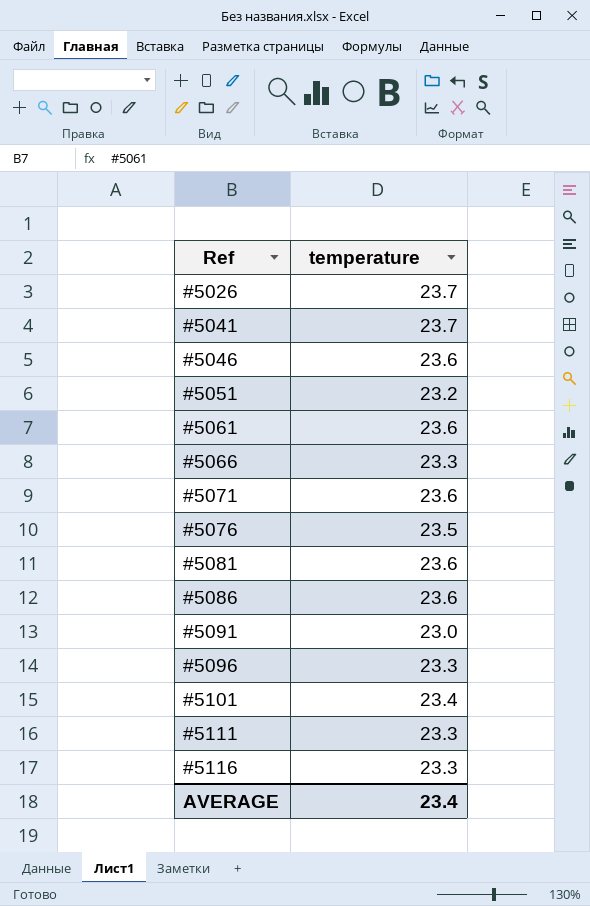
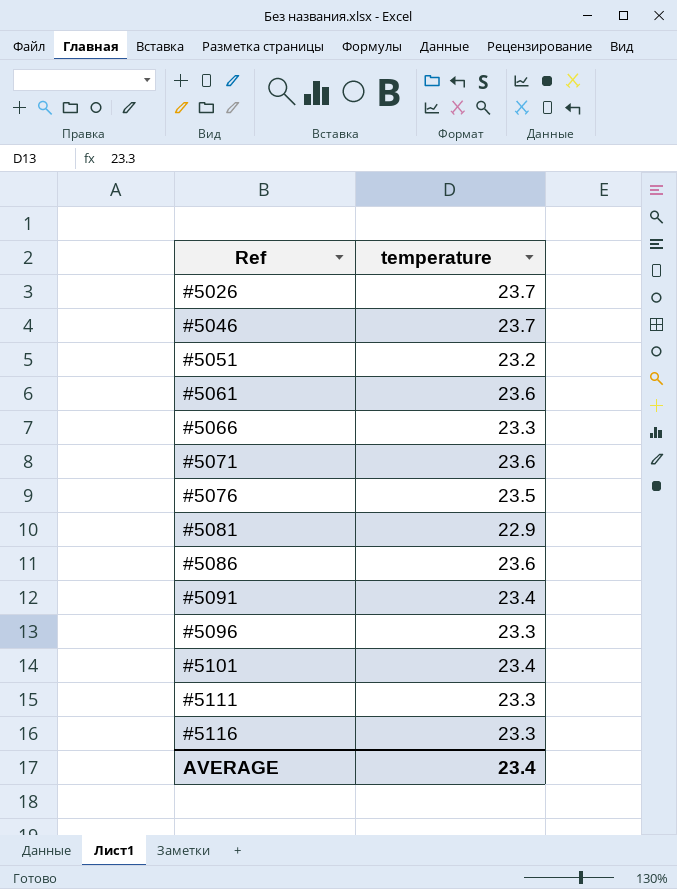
row #5041: 23.7 -> none
#5046 | temperature: 23.6 -> 23.7
#5081 | temperature: 23.6 -> 22.9
#5091 | temperature: 23.0 -> 23.4

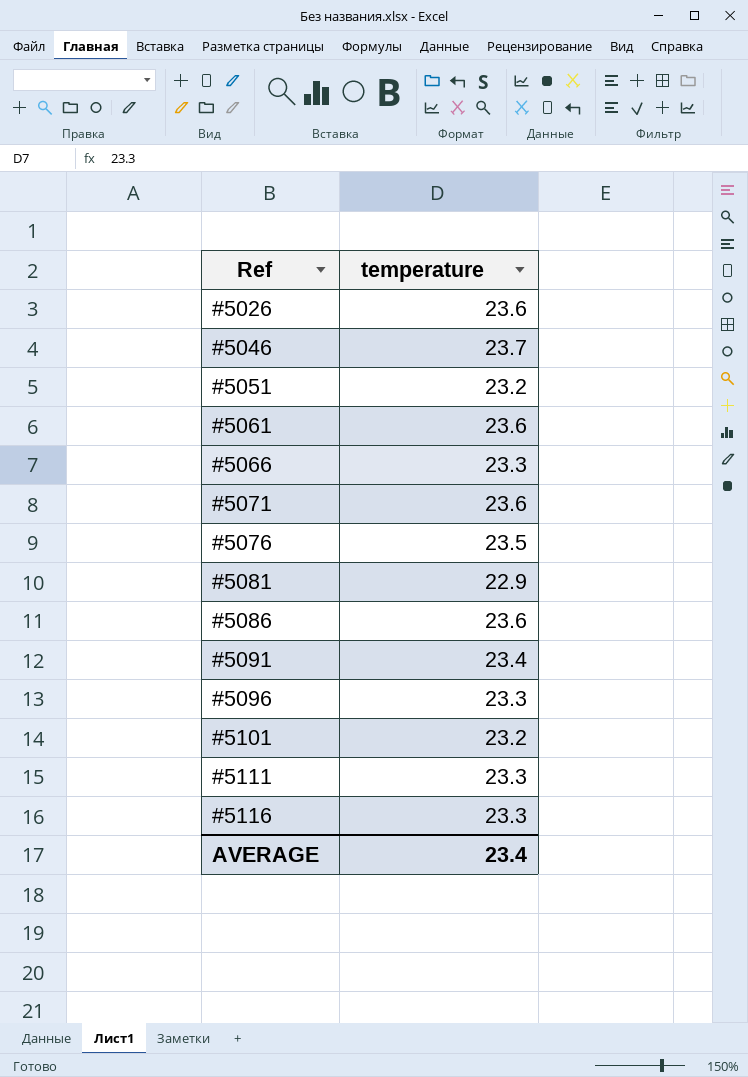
#5026 | temperature: 23.7 -> 23.6
#5101 | temperature: 23.4 -> 23.2

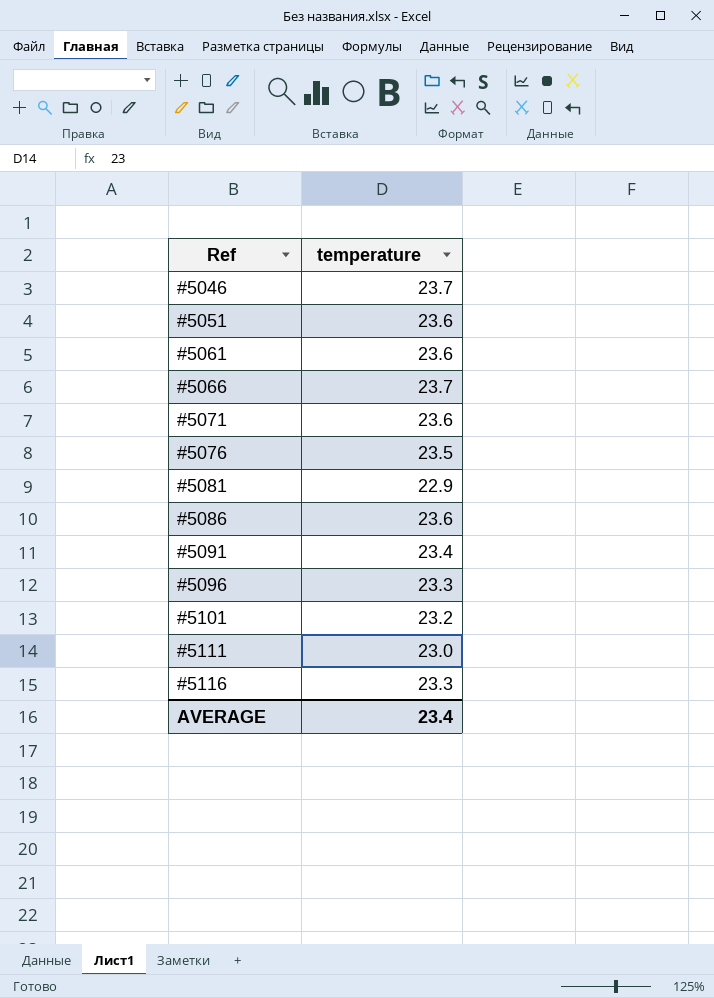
row #5026: 23.6 -> none
#5051 | temperature: 23.2 -> 23.6
#5066 | temperature: 23.3 -> 23.7
#5111 | temperature: 23.3 -> 23.0

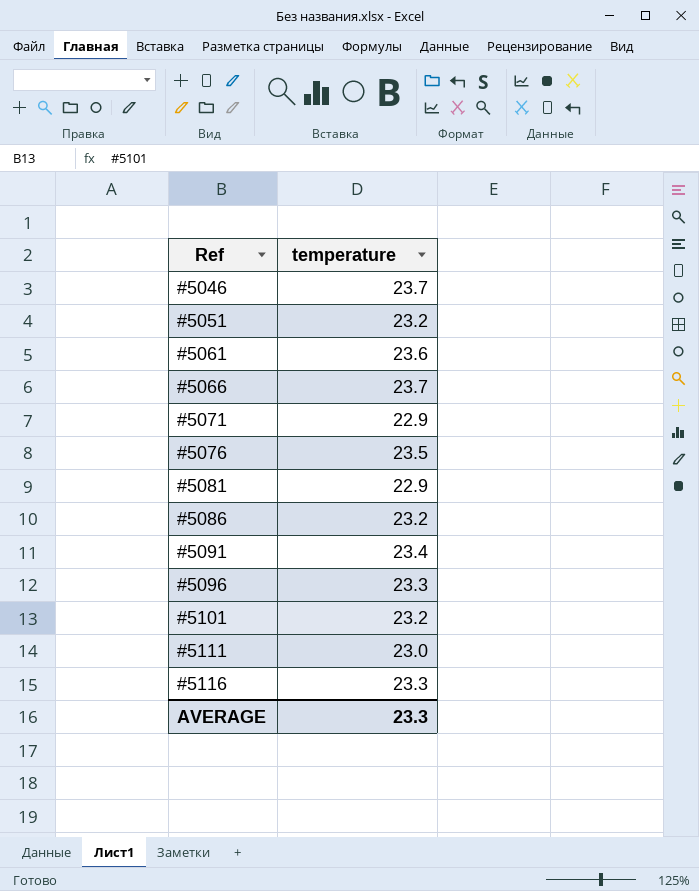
#5051 | temperature: 23.6 -> 23.2
#5071 | temperature: 23.6 -> 22.9
#5086 | temperature: 23.6 -> 23.2
AVERAGE | temperature: 23.4 -> 23.3

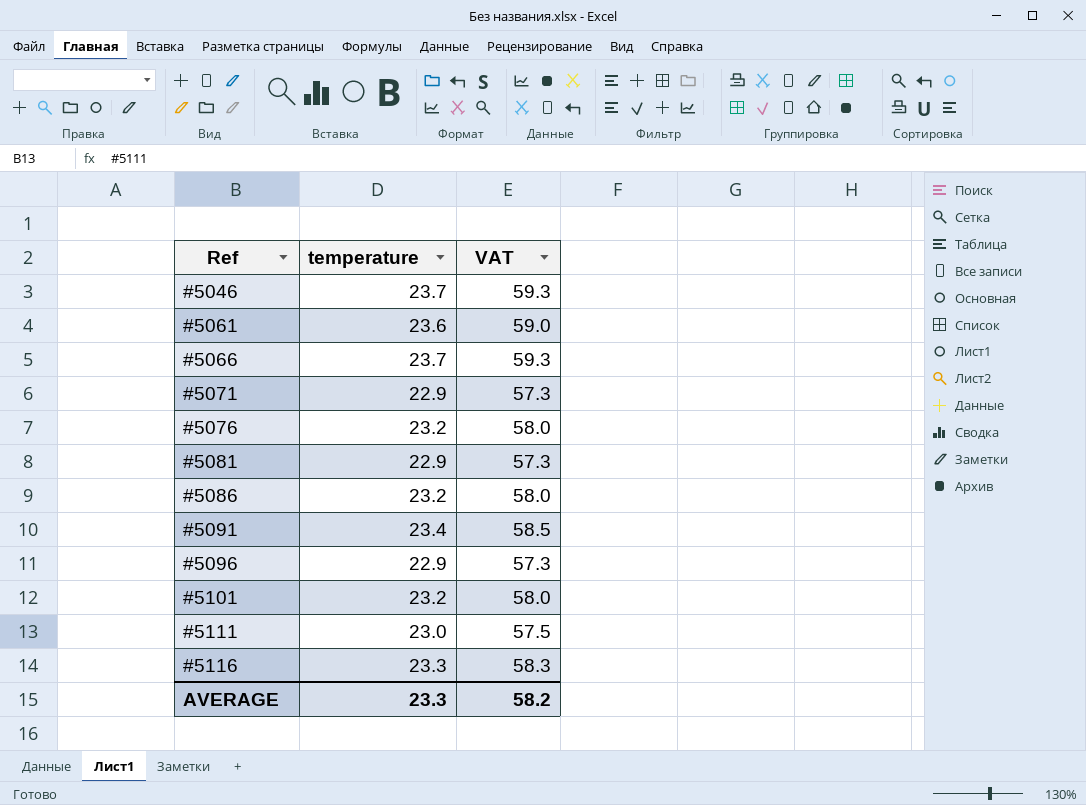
column VAT | formula: none -> [temperature] * 2.5
row #5051: 23.2 -> none
#5076 | temperature: 23.5 -> 23.2
#5096 | temperature: 23.3 -> 22.9

